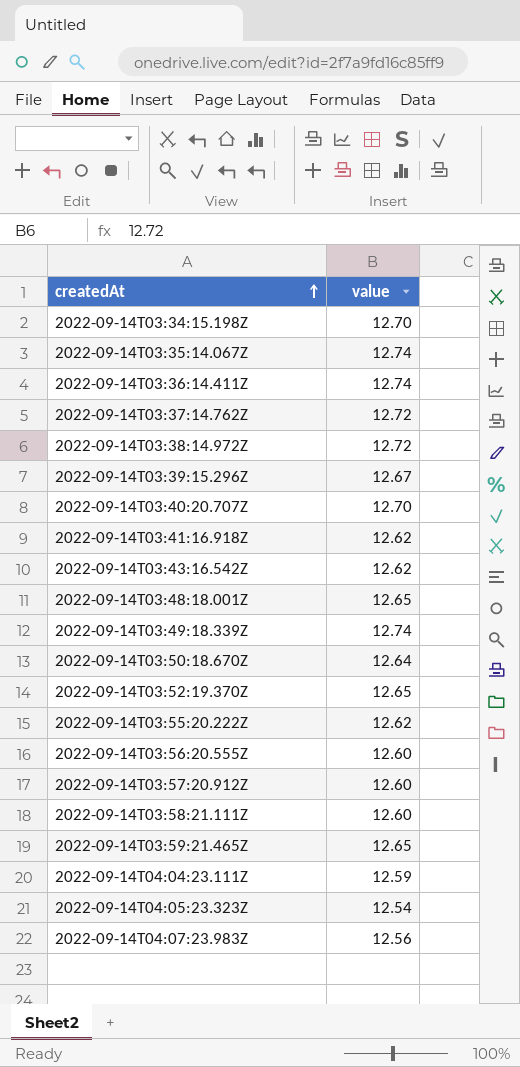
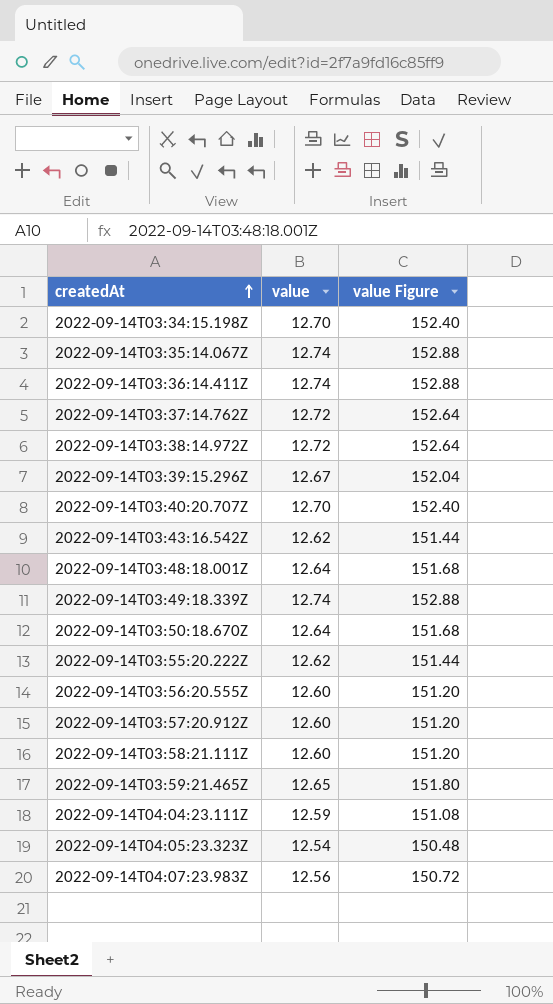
column value Figure | formula: none -> [value] * 12
row 2022-09-14T03:41:16.918Z: 12.62 -> none
row 2022-09-14T03:52:19.370Z: 12.65 -> none
2022-09-14T03:48:18.001Z | value: 12.65 -> 12.64

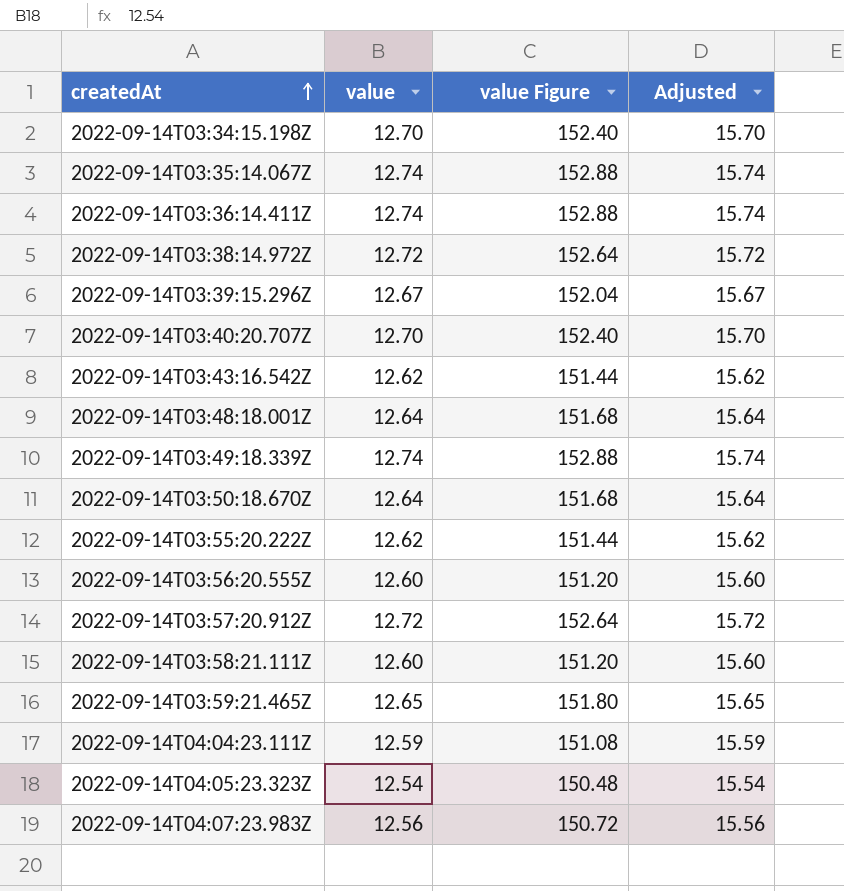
column Adjusted | formula: none -> [value] + 3
row 2022-09-14T03:37:14.762Z: 12.72 | 152.64 -> none
2022-09-14T03:57:20.912Z | value: 12.60 -> 12.72
2022-09-14T03:57:20.912Z | value Figure: 151.20 -> 152.64

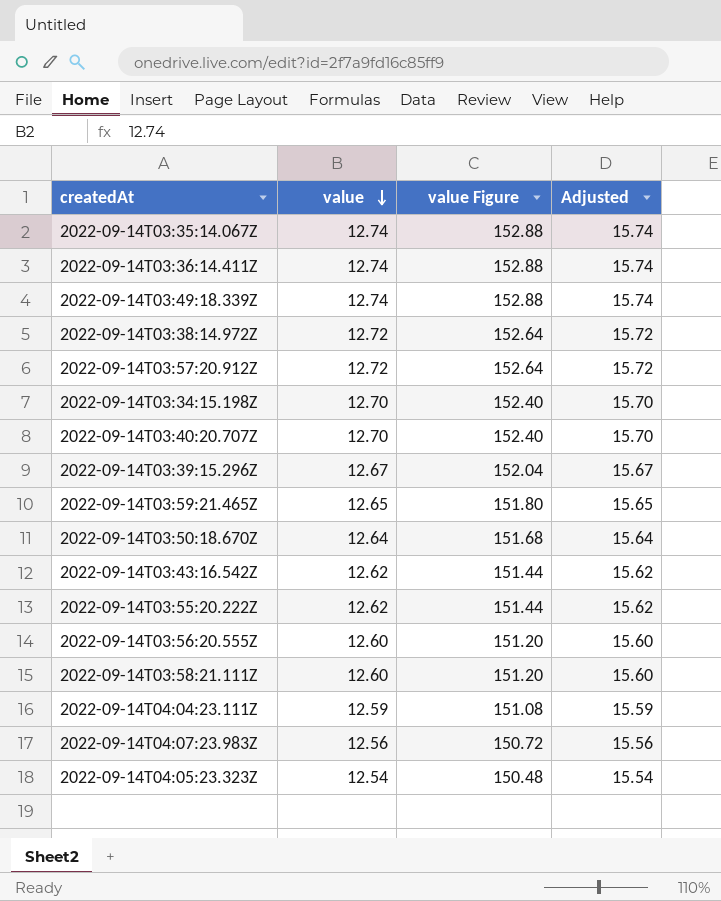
row order: createdAt ascending -> value descending
row 2022-09-14T03:48:18.001Z: 12.64 | 151.68 | 15.64 -> none

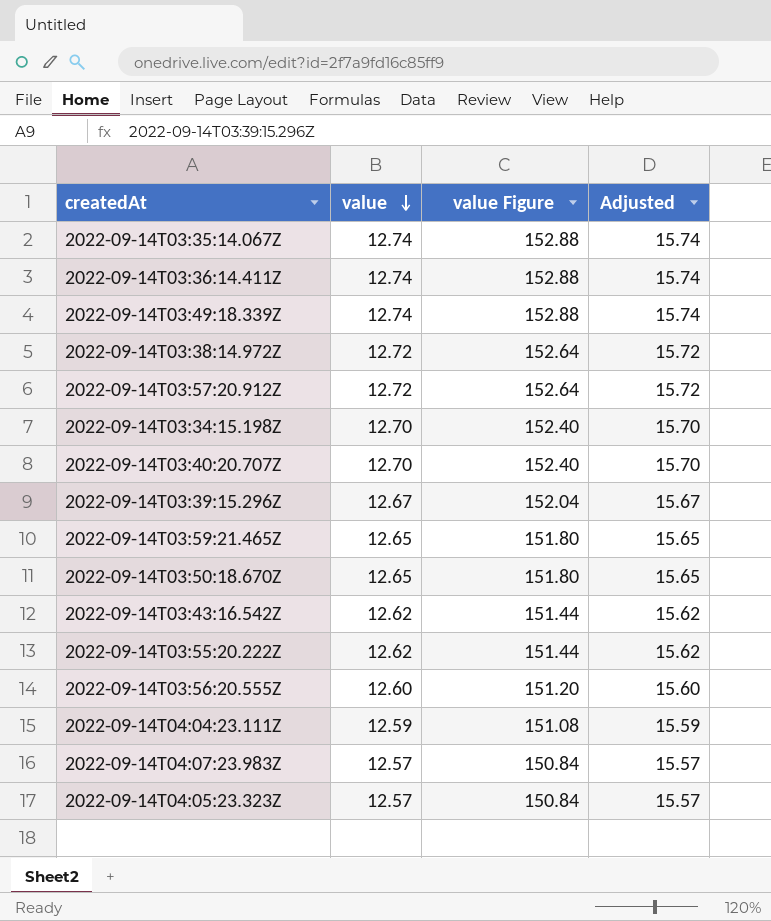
row 2022-09-14T03:58:21.111Z: 12.60 | 151.20 | 15.60 -> none
2022-09-14T03:50:18.670Z | value: 12.64 -> 12.65
2022-09-14T03:50:18.670Z | value Figure: 151.68 -> 151.80
2022-09-14T03:50:18.670Z | Adjusted: 15.64 -> 15.65
2022-09-14T04:07:23.983Z | value: 12.56 -> 12.57
2022-09-14T04:07:23.983Z | value Figure: 150.72 -> 150.84
2022-09-14T04:07:23.983Z | Adjusted: 15.56 -> 15.57
2022-09-14T04:05:23.323Z | value: 12.54 -> 12.57
2022-09-14T04:05:23.323Z | value Figure: 150.48 -> 150.84
2022-09-14T04:05:23.323Z | Adjusted: 15.54 -> 15.57

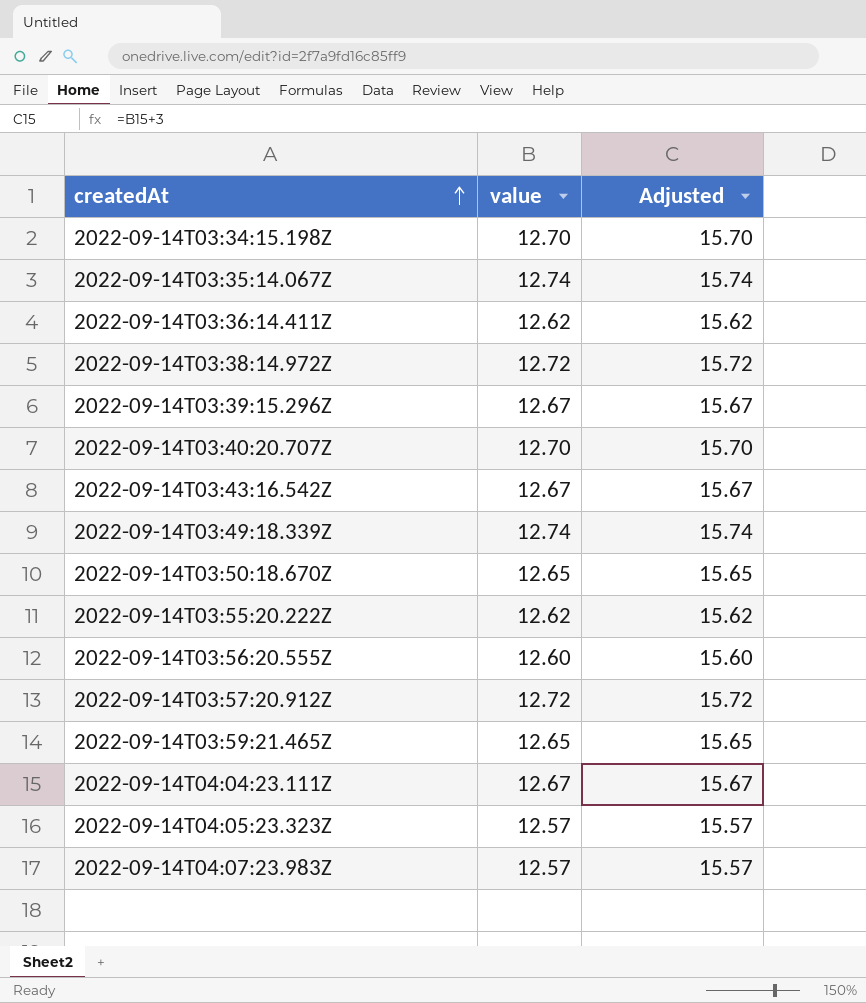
row order: value descending -> createdAt ascending
column value Figure | formula: [value] * 12 -> none
2022-09-14T03:36:14.411Z | value: 12.74 -> 12.62
2022-09-14T03:36:14.411Z | Adjusted: 15.74 -> 15.62
2022-09-14T03:43:16.542Z | value: 12.62 -> 12.67
2022-09-14T03:43:16.542Z | Adjusted: 15.62 -> 15.67
2022-09-14T04:04:23.111Z | value: 12.59 -> 12.67
2022-09-14T04:04:23.111Z | Adjusted: 15.59 -> 15.67

